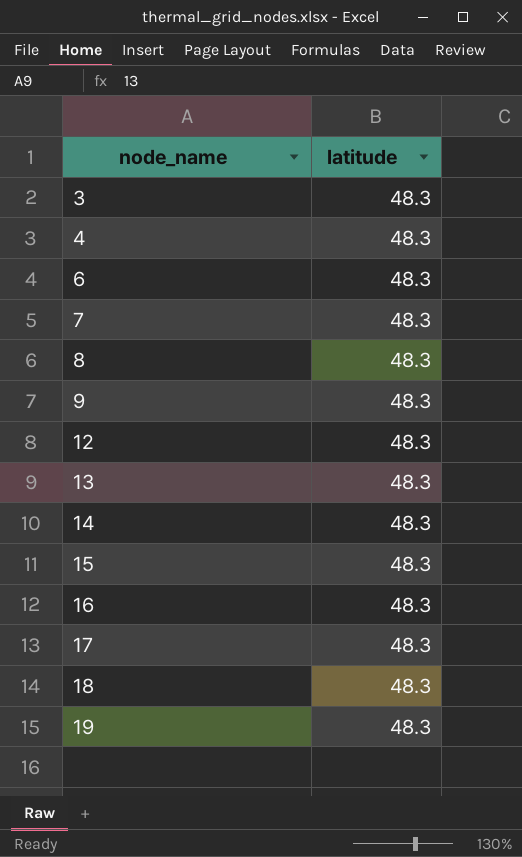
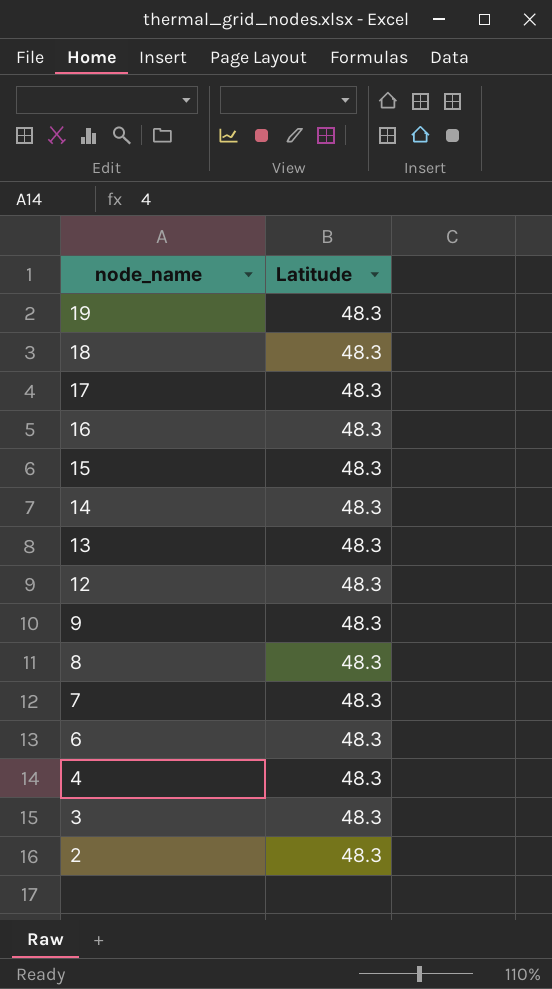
row order: node_name ascending -> node_name descending
column name: latitude -> Latitude
row 2: none -> 48.3

